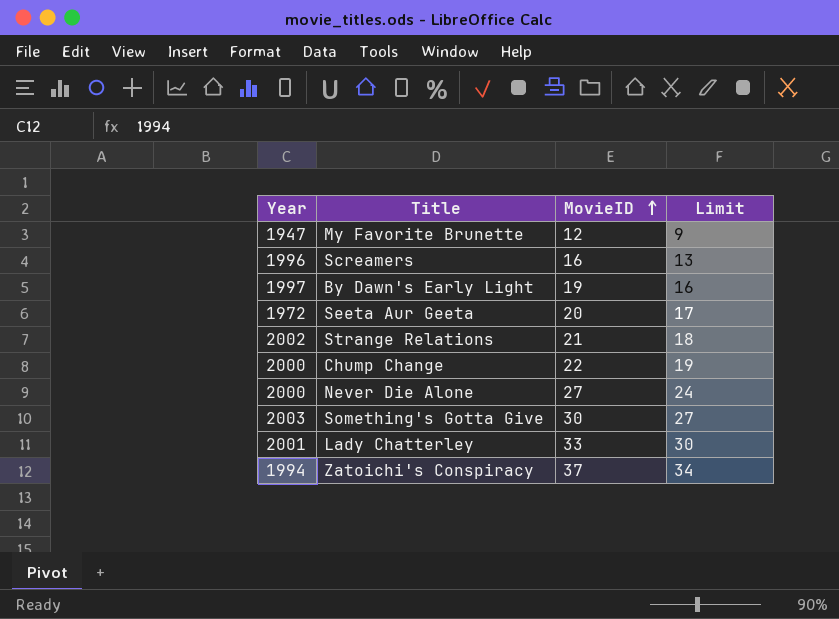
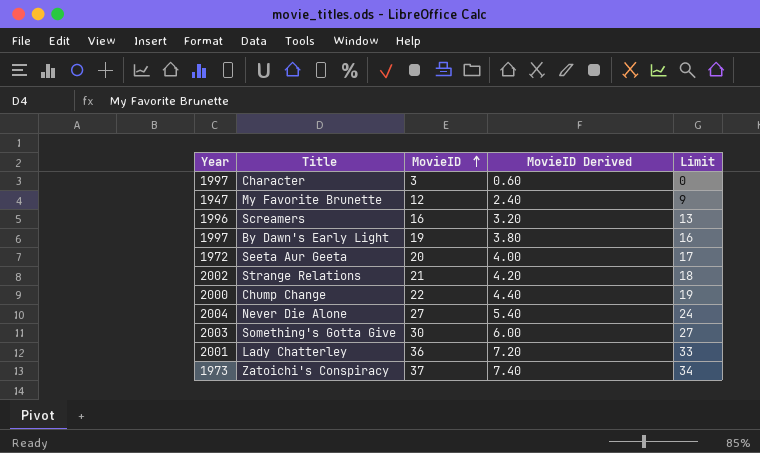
column MovieID Derived | formula: none -> [MovieID] * 0.2
row Character: none -> 1997 | 3 | 0.60 | 0
Never Die Alone | Year: 2000 -> 2004
Lady Chatterley | MovieID: 33 -> 36
Lady Chatterley | Limit: 30 -> 33
Zatoichi's Conspiracy | Year: 1994 -> 1973

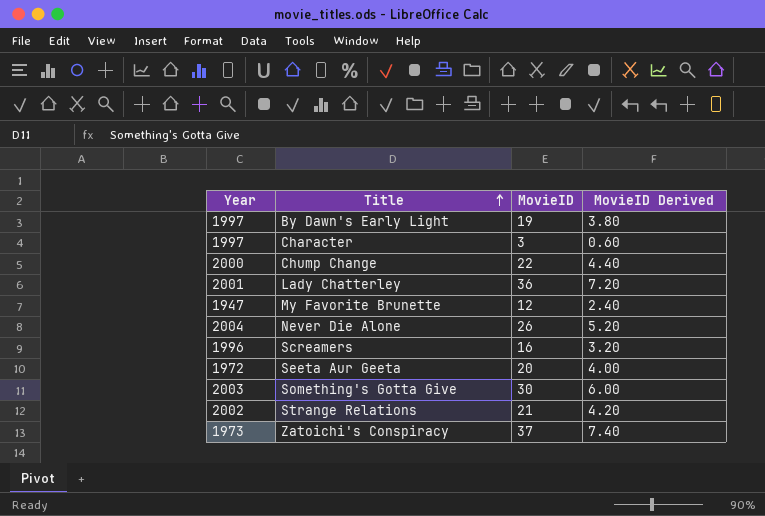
row order: MovieID ascending -> Title ascending
column Limit | formula: [MovieID] - 3 -> none
Never Die Alone | MovieID: 27 -> 26
Never Die Alone | MovieID Derived: 5.40 -> 5.20

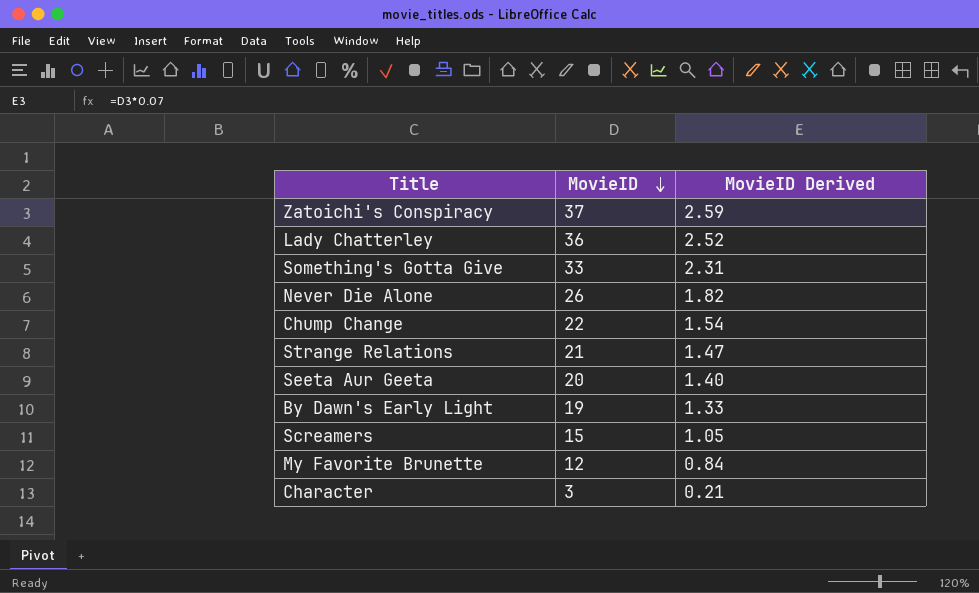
row order: Title ascending -> MovieID descending
column Year | position: 1 -> none
column MovieID Derived | formula: [MovieID] * 0.2 -> [MovieID] * 0.07
Something's Gotta Give | MovieID: 30 -> 33
Screamers | MovieID: 16 -> 15

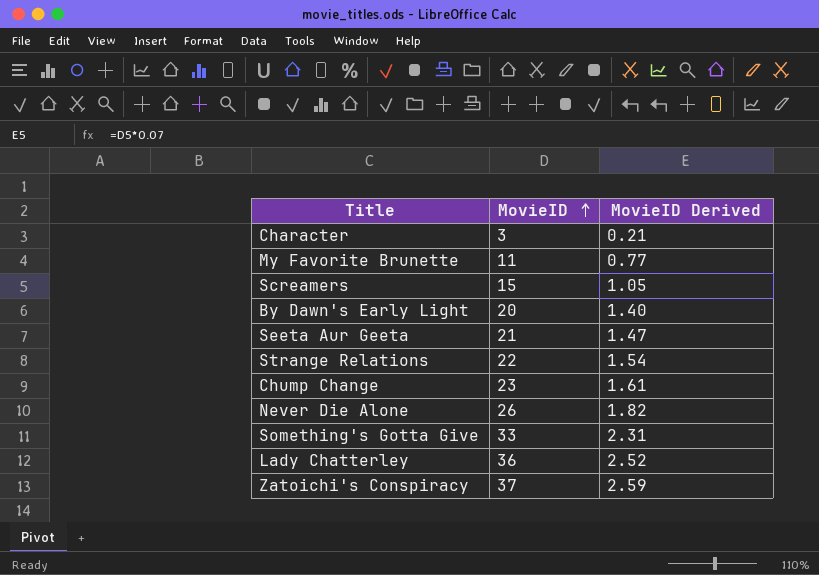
row order: MovieID descending -> MovieID ascending
My Favorite Brunette | MovieID: 12 -> 11
My Favorite Brunette | MovieID Derived: 0.84 -> 0.77
By Dawn's Early Light | MovieID: 19 -> 20
By Dawn's Early Light | MovieID Derived: 1.33 -> 1.40
Seeta Aur Geeta | MovieID: 20 -> 21
Seeta Aur Geeta | MovieID Derived: 1.40 -> 1.47
Strange Relations | MovieID: 21 -> 22
Strange Relations | MovieID Derived: 1.47 -> 1.54
Chump Change | MovieID: 22 -> 23
Chump Change | MovieID Derived: 1.54 -> 1.61

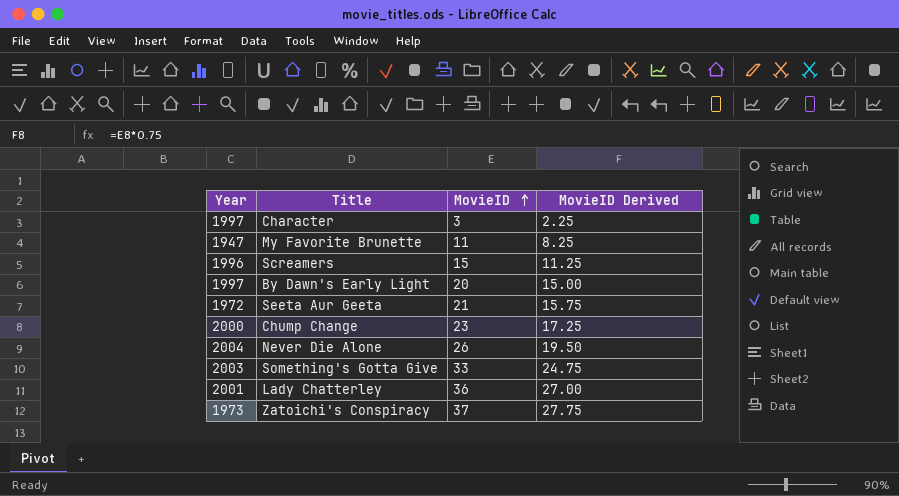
column Year | position: none -> 1
column MovieID Derived | formula: [MovieID] * 0.07 -> [MovieID] * 0.75
row Strange Relations: 22 | 1.54 -> none

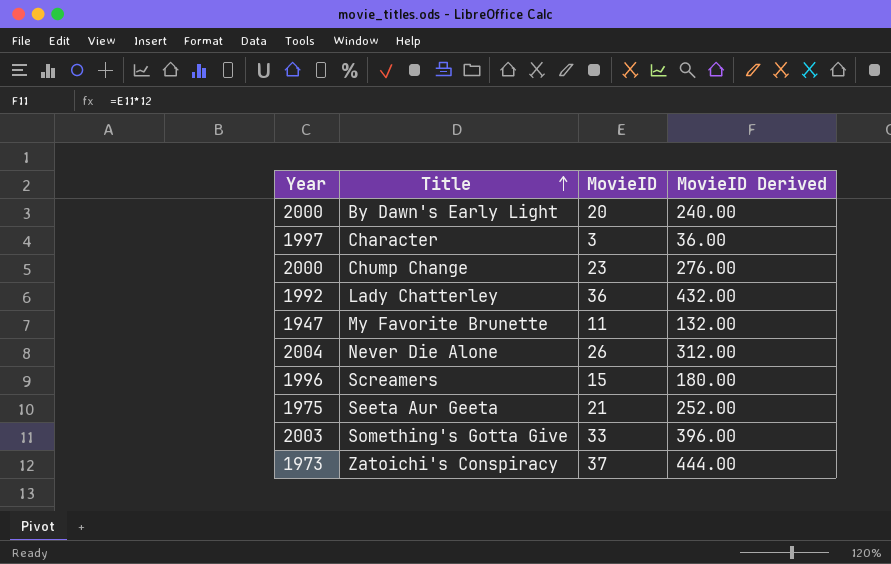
row order: MovieID ascending -> Title ascending
column MovieID Derived | formula: [MovieID] * 0.75 -> [MovieID] * 12
By Dawn's Early Light | Year: 1997 -> 2000
Lady Chatterley | Year: 2001 -> 1992
Seeta Aur Geeta | Year: 1972 -> 1975

